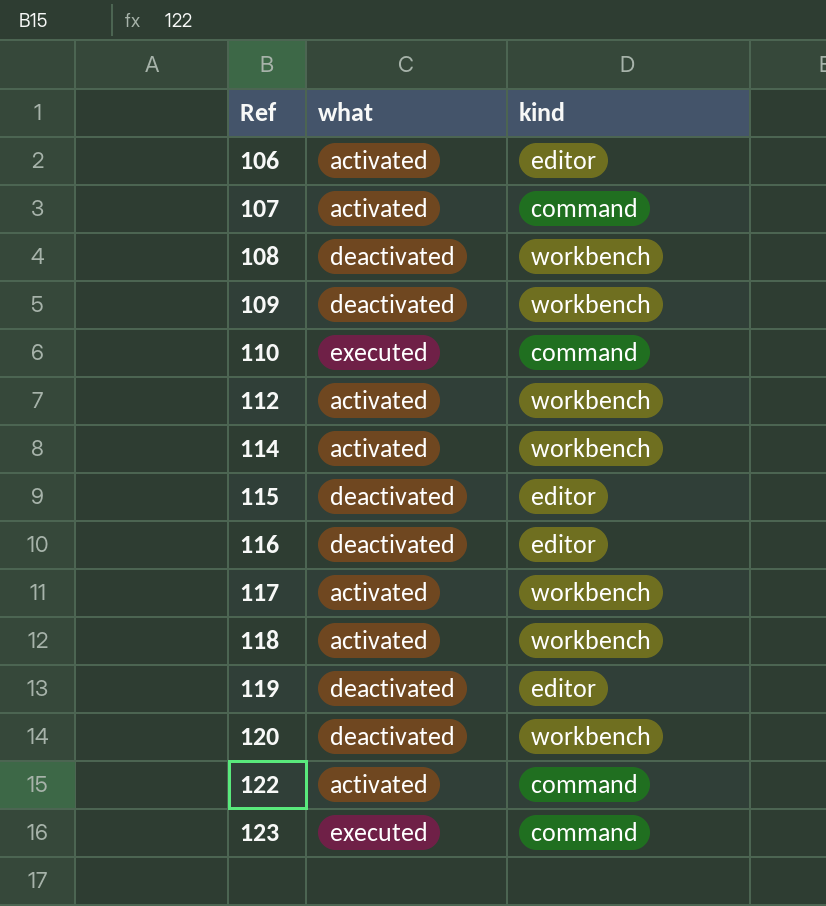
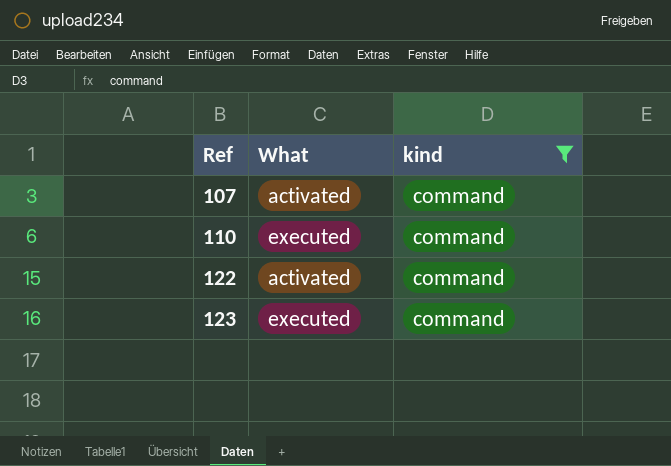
filter: none -> kind = command
column name: what -> What

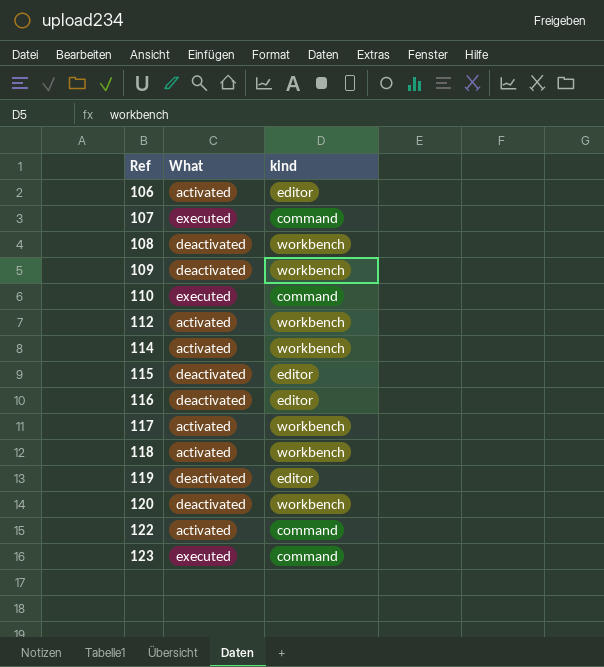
filter: kind = command -> none
107 | What: activated -> executed

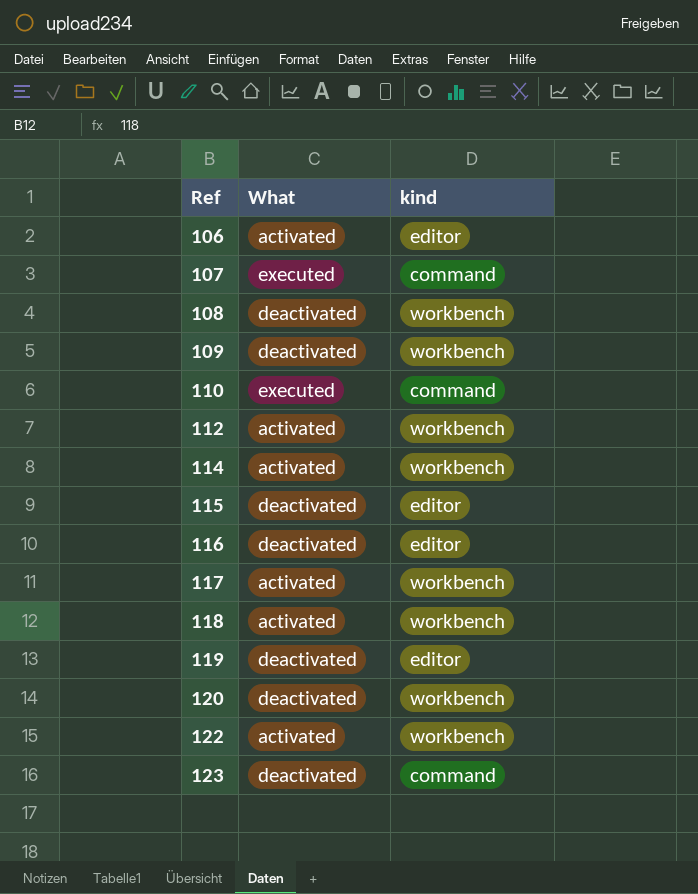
122 | kind: command -> workbench
123 | What: executed -> deactivated

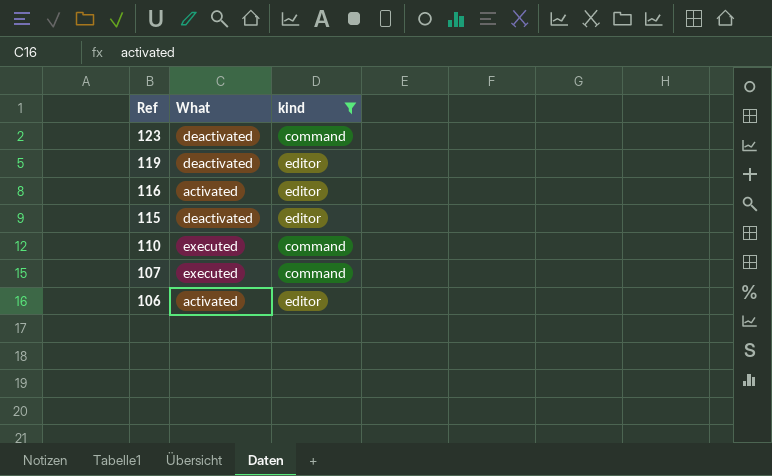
filter: none -> kind != workbench
row order: Ref ascending -> Ref descending
116 | What: deactivated -> activated

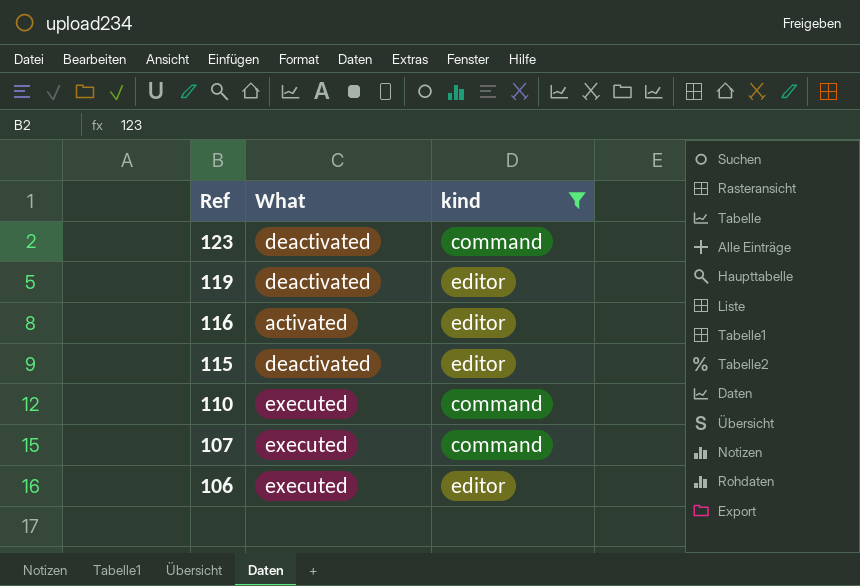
106 | What: activated -> executed

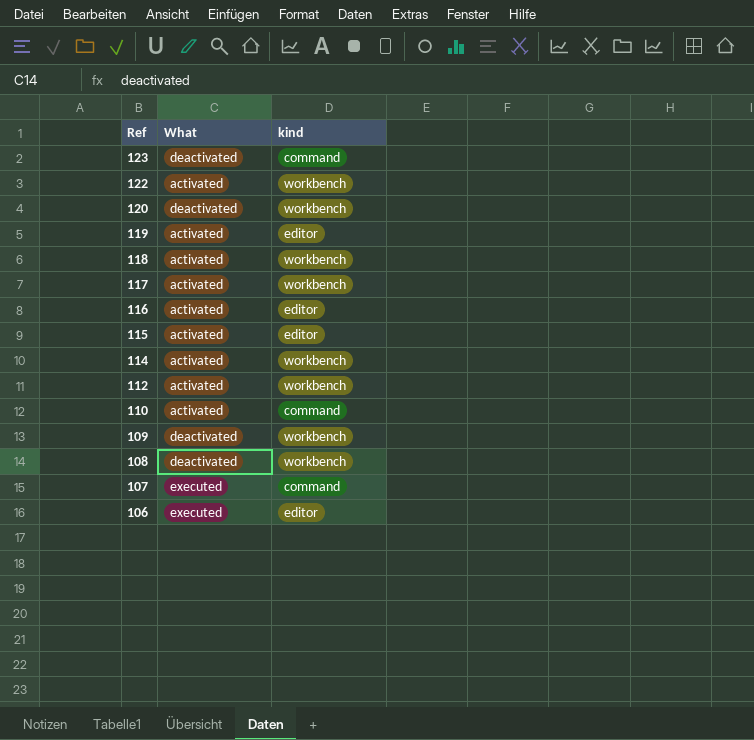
filter: kind != workbench -> none
119 | What: deactivated -> activated
115 | What: deactivated -> activated
110 | What: executed -> activated

